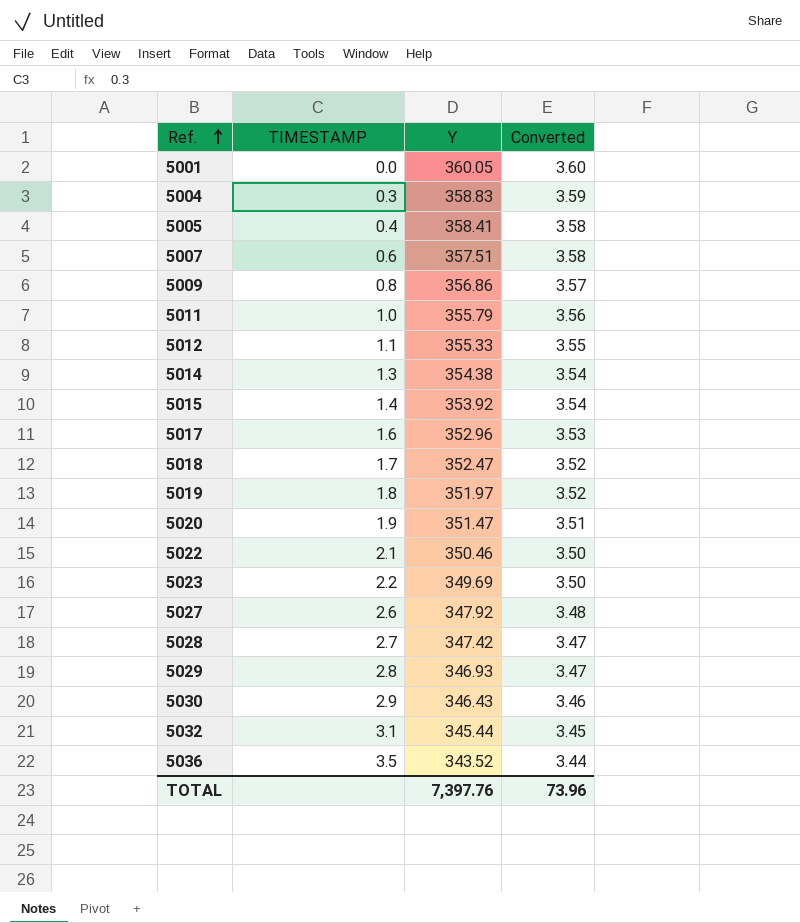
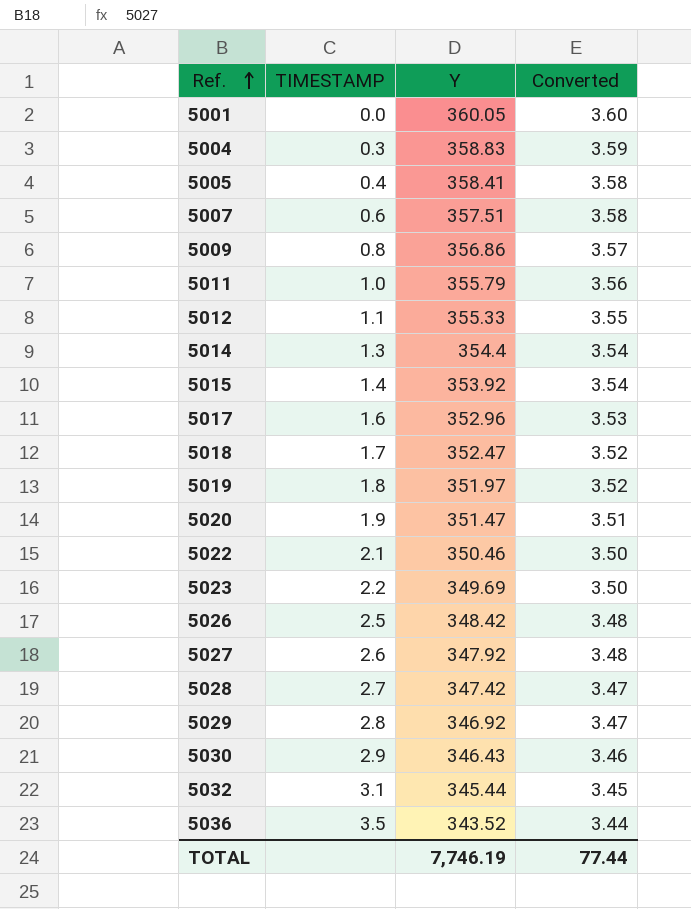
5014 | Y: 354.38 -> 354.4
row 5026: none -> 2.5 | 348.42 | 3.48
5029 | Y: 346.93 -> 346.92
TOTAL | Y: 7,397.76 -> 7,746.19
TOTAL | Converted: 73.96 -> 77.44

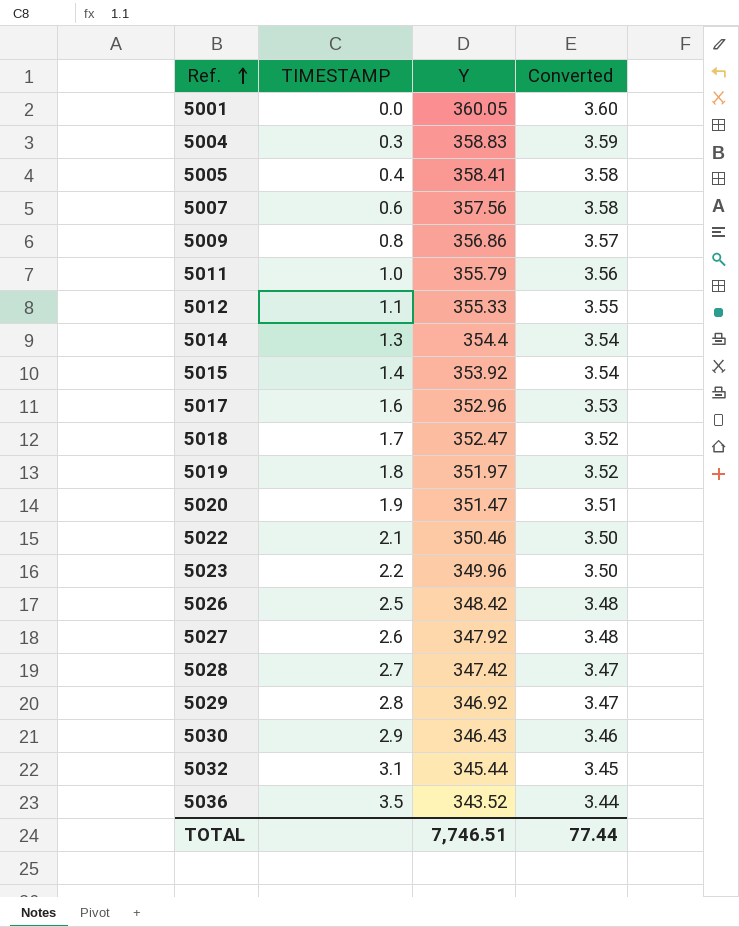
5007 | Y: 357.51 -> 357.56
5023 | Y: 349.69 -> 349.96
TOTAL | Y: 7,746.19 -> 7,746.51

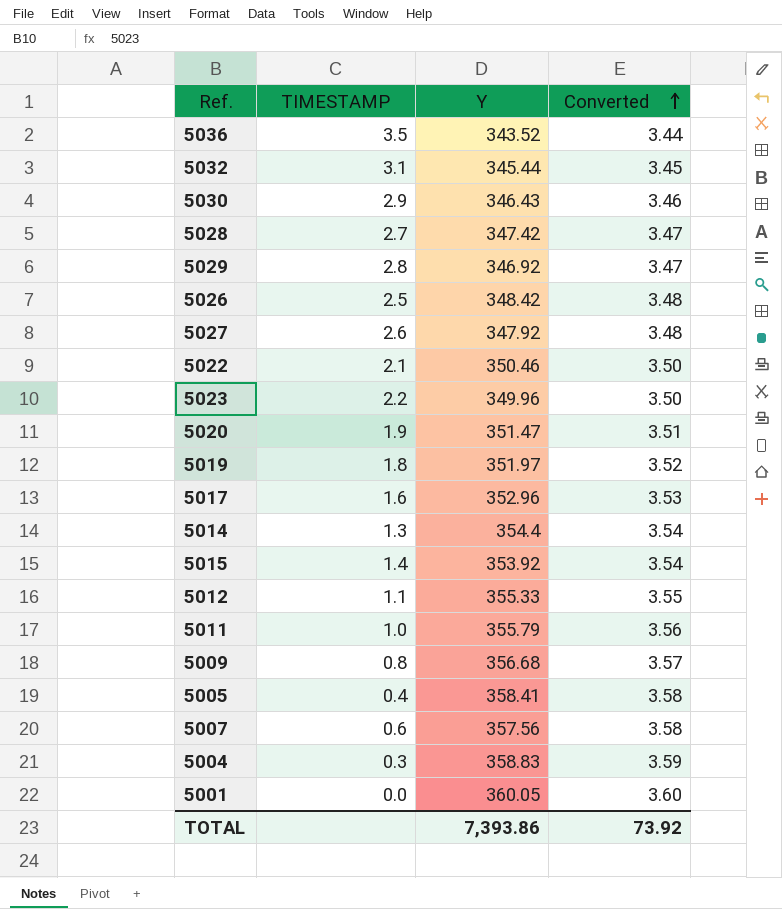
row order: Ref. ascending -> Converted ascending
row 5018: 1.7 | 352.47 | 3.52 -> none
5009 | Y: 356.86 -> 356.68
TOTAL | Y: 7,746.51 -> 7,393.86
TOTAL | Converted: 77.44 -> 73.92

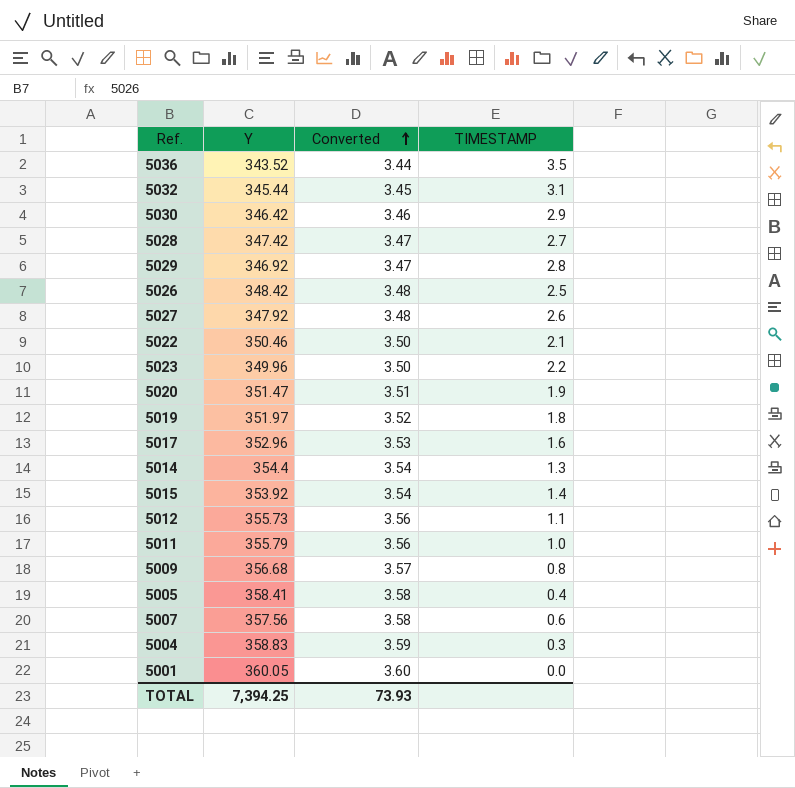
column TIMESTAMP | position: 2 -> 4
5030 | Y: 346.43 -> 346.42
5012 | Y: 355.33 -> 355.73
5012 | Converted: 3.55 -> 3.56
TOTAL | Y: 7,393.86 -> 7,394.25
TOTAL | Converted: 73.92 -> 73.93

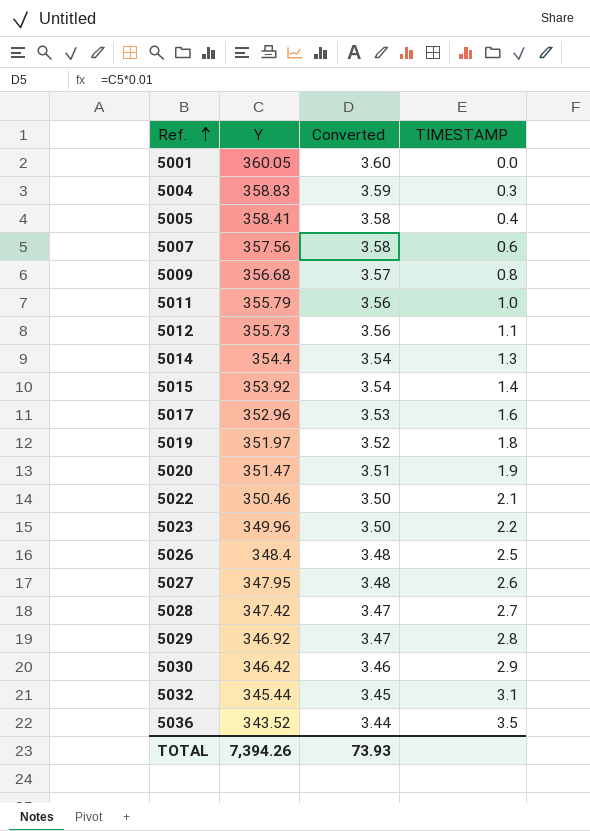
row order: Converted ascending -> Ref. ascending
5026 | Y: 348.42 -> 348.4
5027 | Y: 347.92 -> 347.95
TOTAL | Y: 7,394.25 -> 7,394.26

